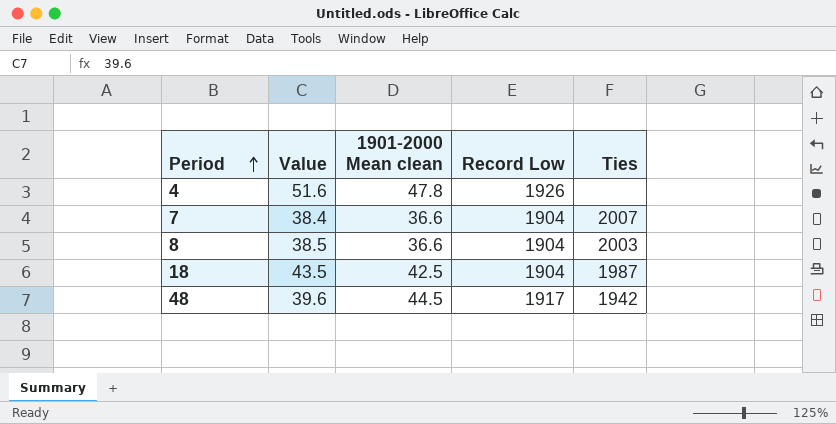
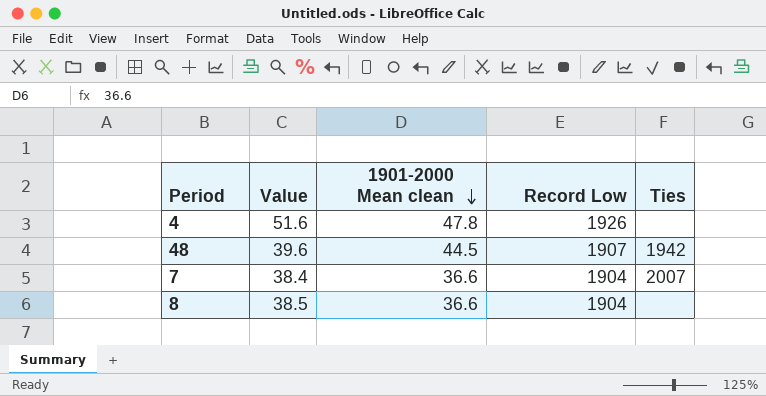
row order: Period ascending -> 1901-2000 Mean clean descending
row 18: 43.5 | 42.5 | 1904 | 1987 -> none
48 | Record Low: 1917 -> 1907
8 | Ties: 2003 -> none

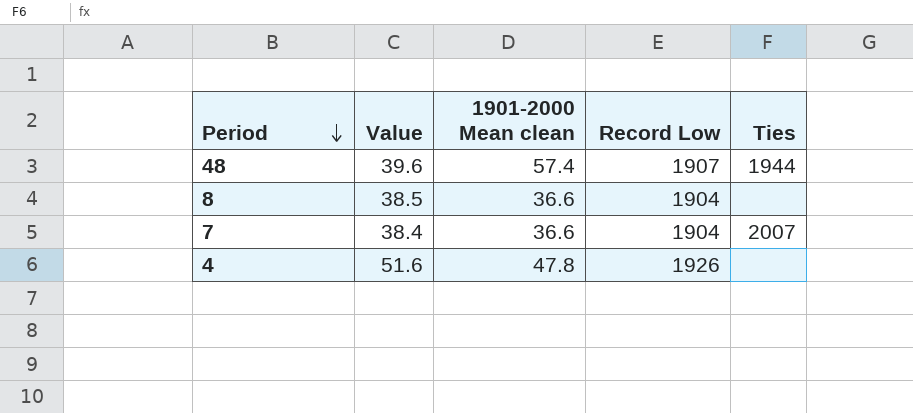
row order: 1901-2000 Mean clean descending -> Period descending
48 | 1901-2000 Mean clean: 44.5 -> 57.4
48 | Ties: 1942 -> 1944

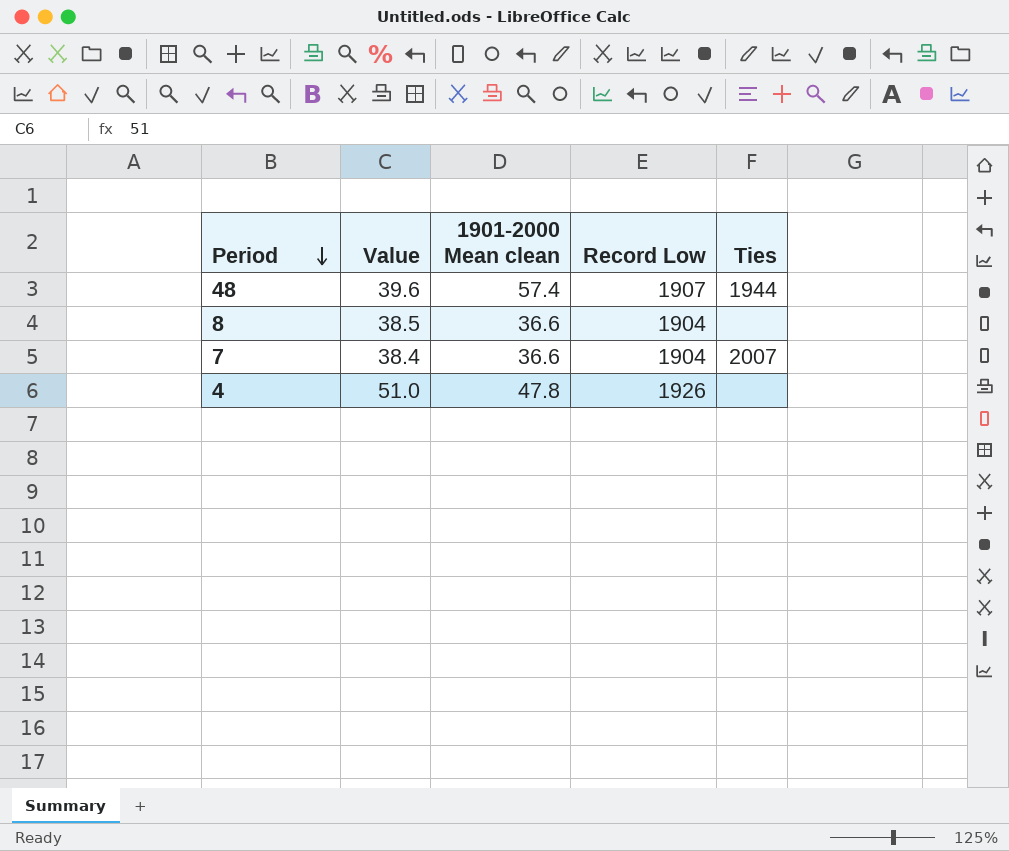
4 | Value: 51.6 -> 51.0

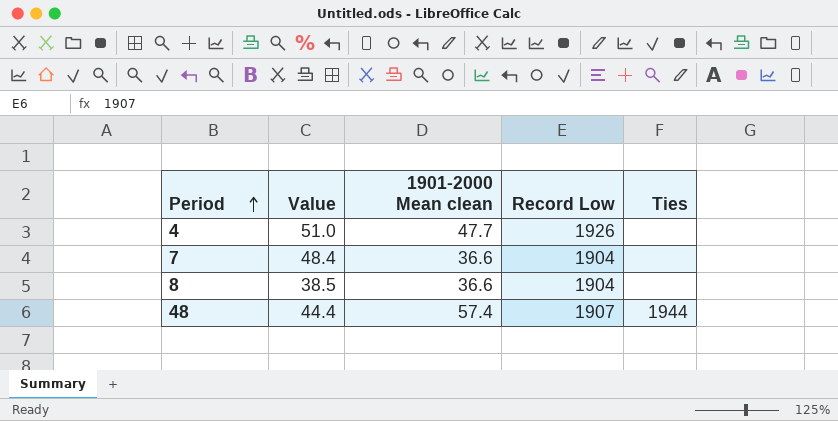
row order: Period descending -> Period ascending
4 | 1901-2000 Mean clean: 47.8 -> 47.7
7 | Value: 38.4 -> 48.4
7 | Ties: 2007 -> none
48 | Value: 39.6 -> 44.4

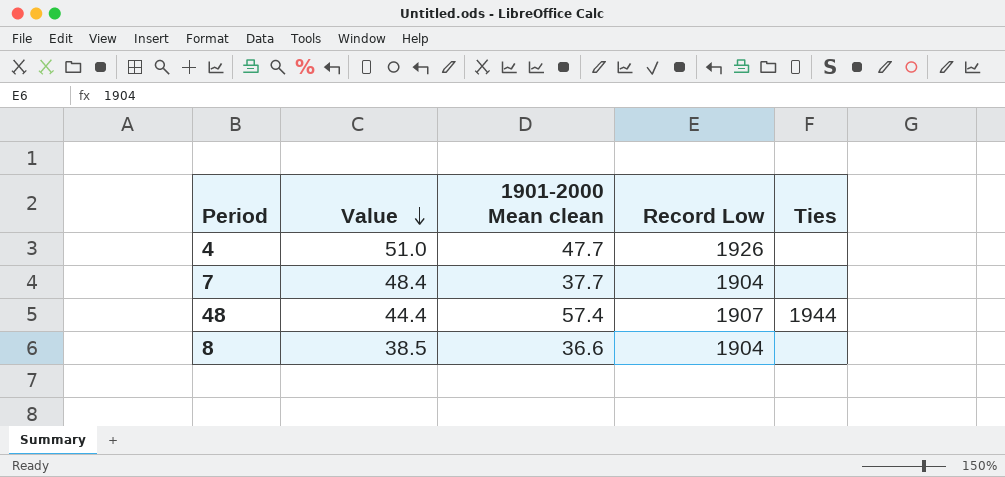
row order: Period ascending -> Value descending
7 | 1901-2000 Mean clean: 36.6 -> 37.7

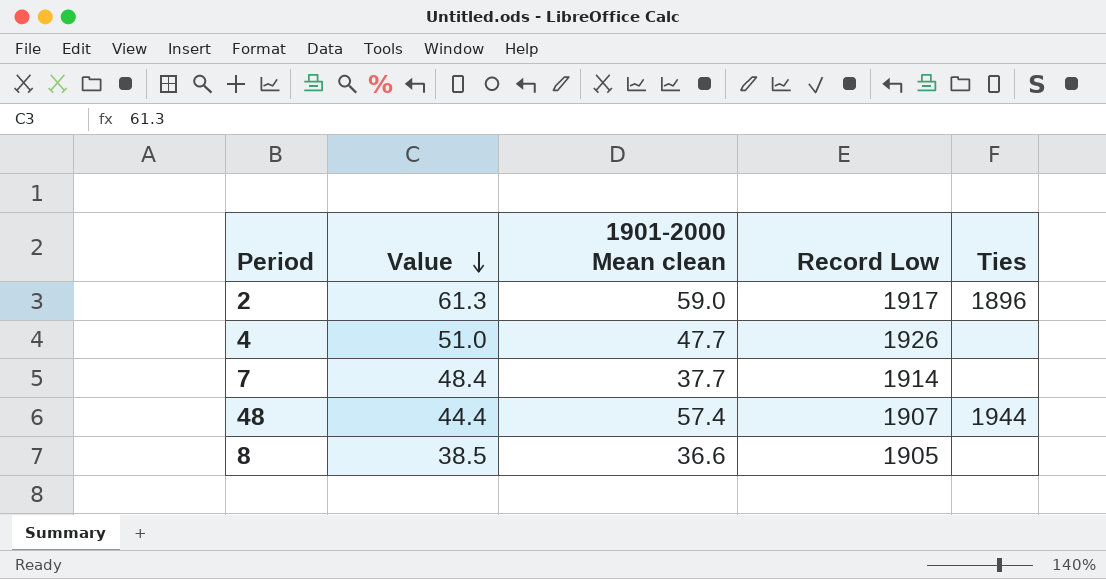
row 2: none -> 61.3 | 59.0 | 1917 | 1896
7 | Record Low: 1904 -> 1914
8 | Record Low: 1904 -> 1905

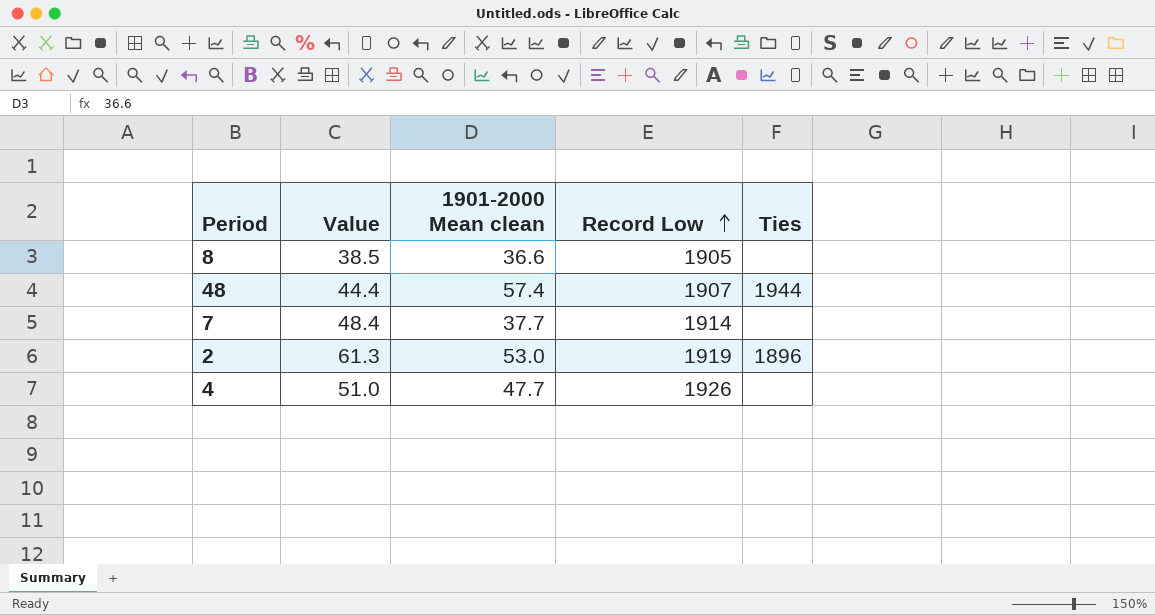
row order: Value descending -> Record Low ascending
2 | 1901-2000 Mean clean: 59.0 -> 53.0
2 | Record Low: 1917 -> 1919

